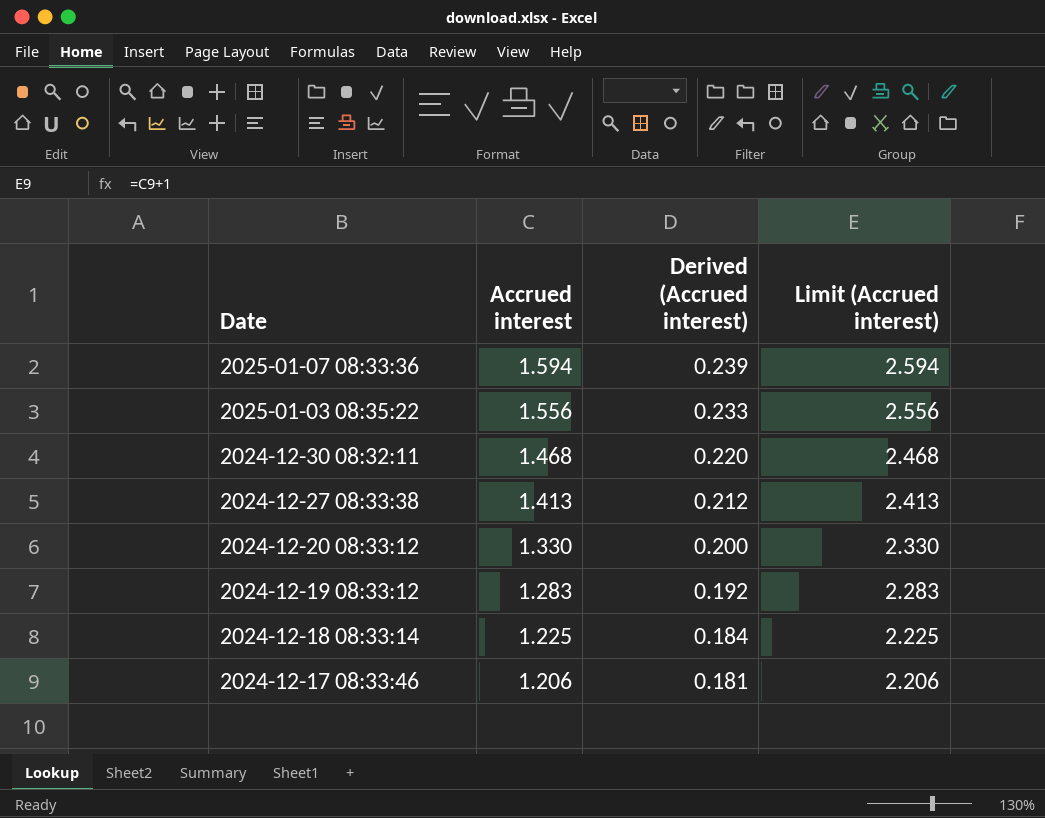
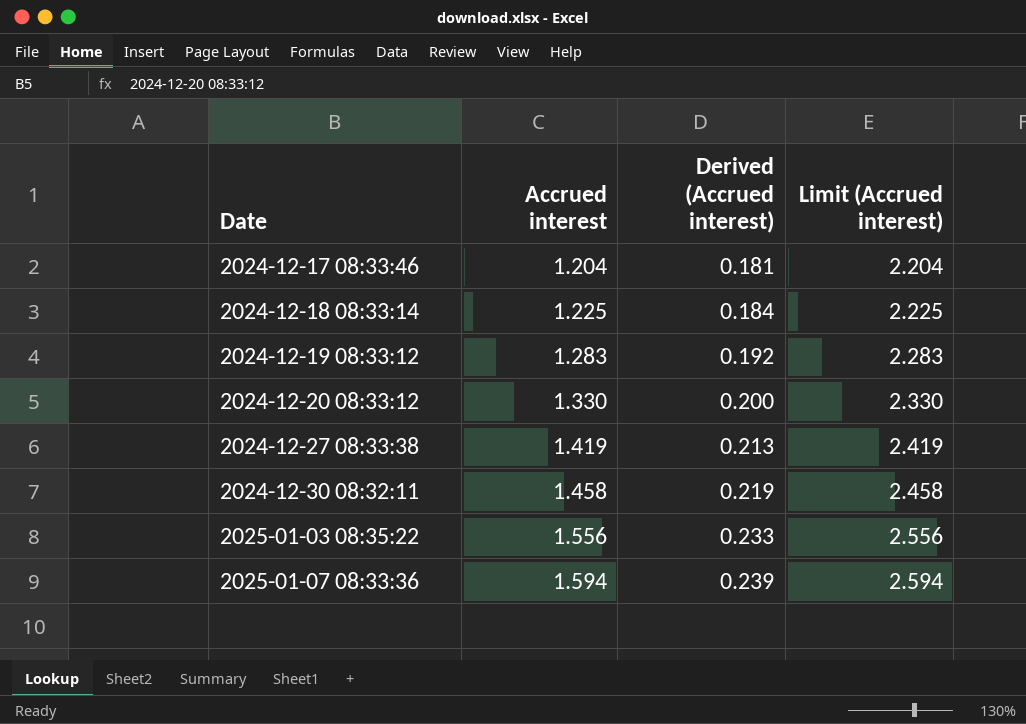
row order: Date descending -> Date ascending
2024-12-17 08:33:46 | Accrued interest: 1.206 -> 1.204
2024-12-17 08:33:46 | Limit (Accrued interest): 2.206 -> 2.204
2024-12-27 08:33:38 | Accrued interest: 1.413 -> 1.419
2024-12-27 08:33:38 | Derived (Accrued interest): 0.212 -> 0.213
2024-12-27 08:33:38 | Limit (Accrued interest): 2.413 -> 2.419
2024-12-30 08:32:11 | Accrued interest: 1.468 -> 1.458
2024-12-30 08:32:11 | Derived (Accrued interest): 0.220 -> 0.219
2024-12-30 08:32:11 | Limit (Accrued interest): 2.468 -> 2.458

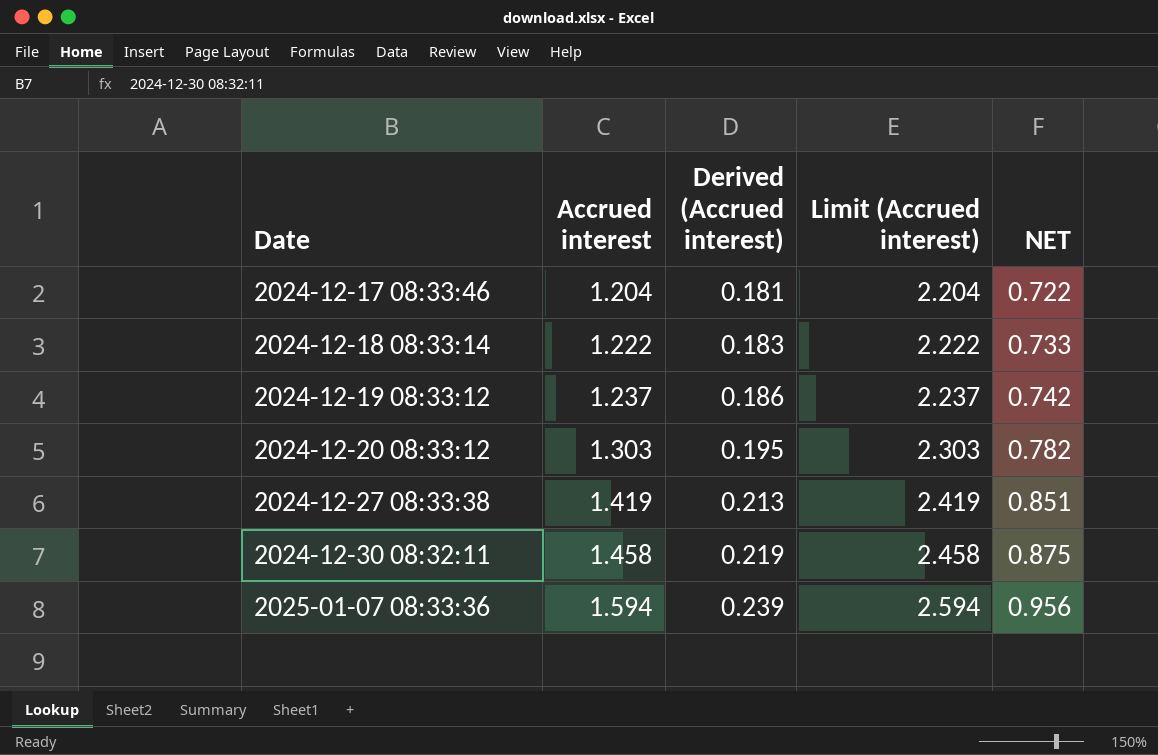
column NET | formula: none -> [Accrued interest] * 0.6
row 2025-01-03 08:35:22: 1.556 | 0.233 | 2.556 -> none
2024-12-18 08:33:14 | Accrued interest: 1.225 -> 1.222
2024-12-18 08:33:14 | Derived (Accrued interest): 0.184 -> 0.183
2024-12-18 08:33:14 | Limit (Accrued interest): 2.225 -> 2.222
2024-12-19 08:33:12 | Accrued interest: 1.283 -> 1.237
2024-12-19 08:33:12 | Derived (Accrued interest): 0.192 -> 0.186
2024-12-19 08:33:12 | Limit (Accrued interest): 2.283 -> 2.237
2024-12-20 08:33:12 | Accrued interest: 1.330 -> 1.303
2024-12-20 08:33:12 | Derived (Accrued interest): 0.200 -> 0.195
2024-12-20 08:33:12 | Limit (Accrued interest): 2.330 -> 2.303

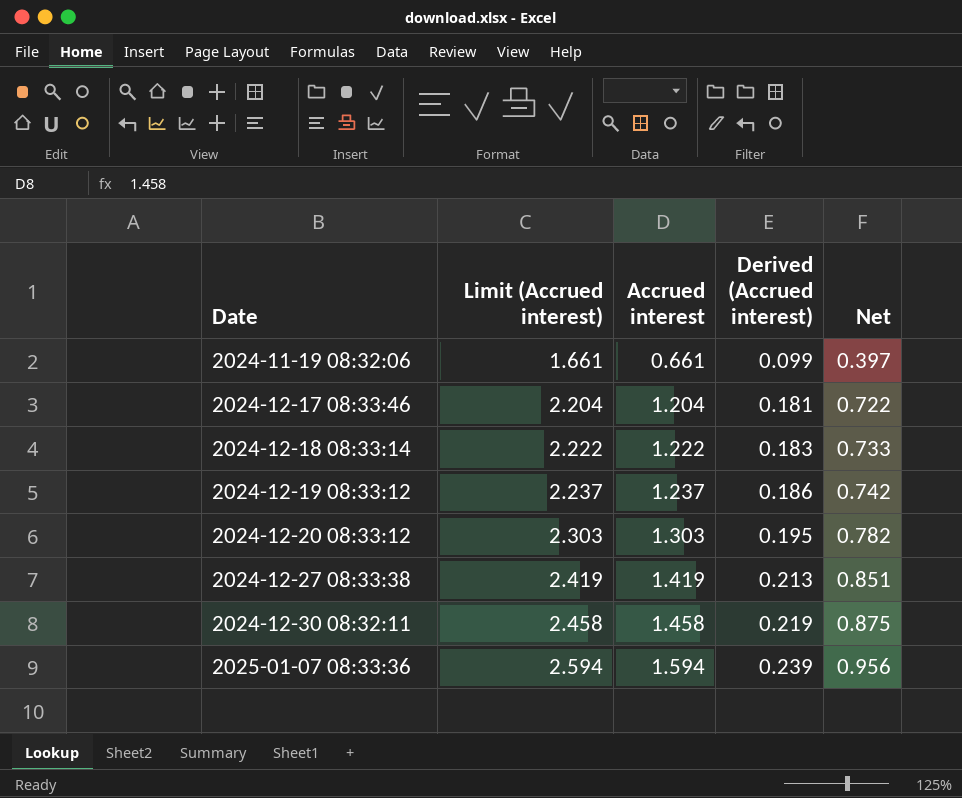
column Limit (Accrued interest) | position: 4 -> 2
column name: NET -> Net
row 2024-11-19 08:32:06: none -> 1.661 | 0.661 | 0.099 | 0.397

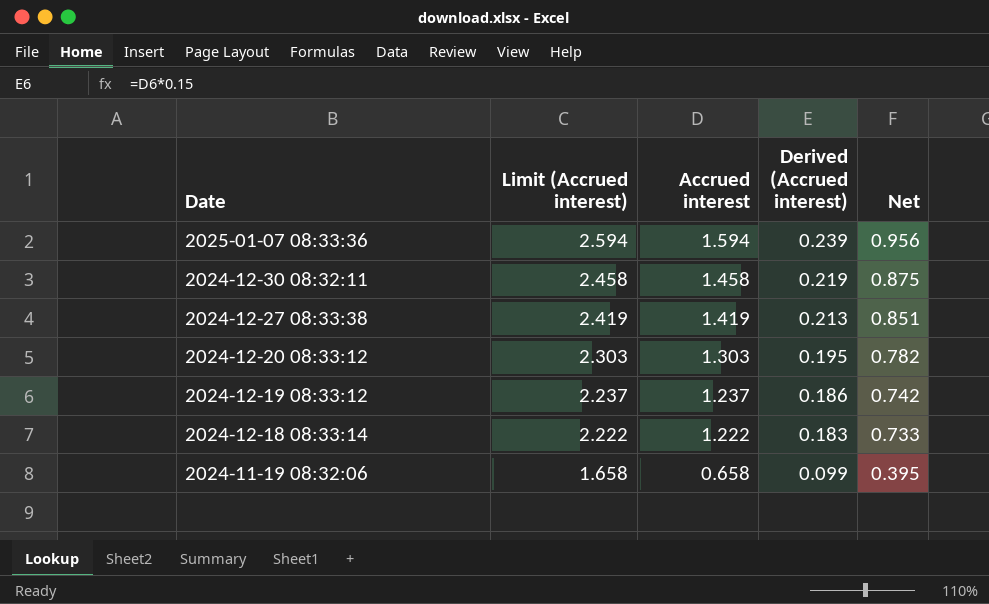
row order: Date ascending -> Date descending
row 2024-12-17 08:33:46: 2.204 | 1.204 | 0.181 | 0.722 -> none
2024-11-19 08:32:06 | Limit (Accrued interest): 1.661 -> 1.658
2024-11-19 08:32:06 | Accrued interest: 0.661 -> 0.658
2024-11-19 08:32:06 | Net: 0.397 -> 0.395

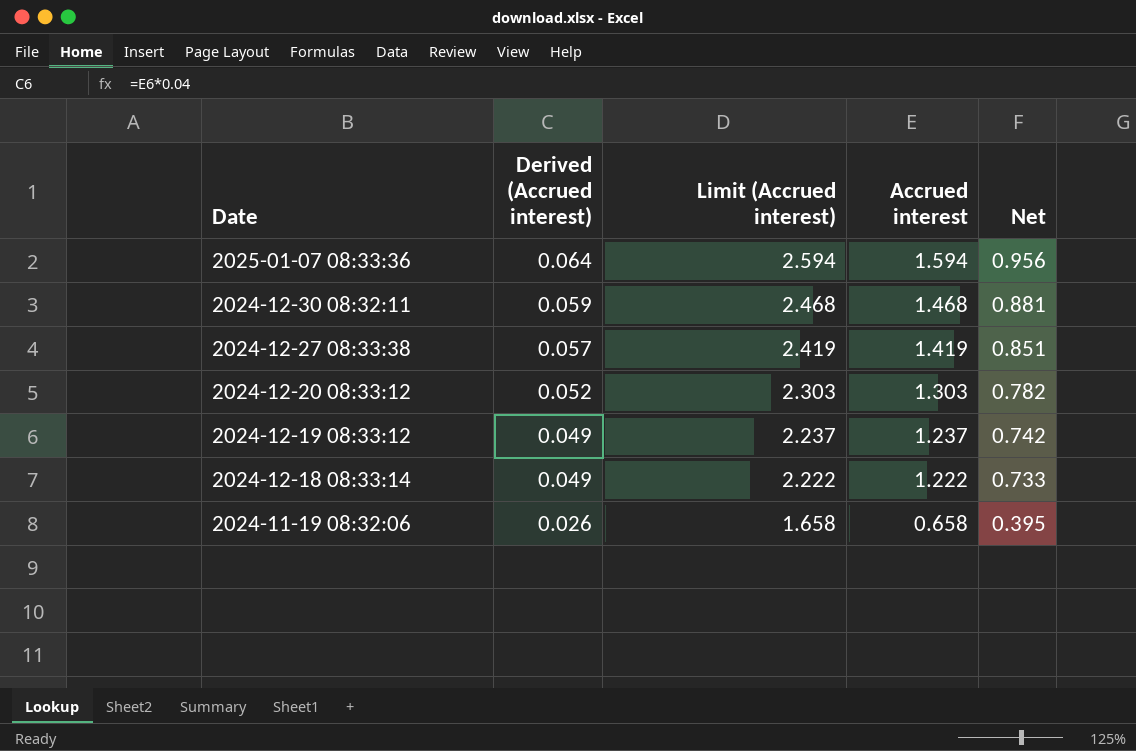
column Derived (Accrued interest) | formula: [Accrued interest] * 0.15 -> [Accrued interest] * 0.04
column Derived (Accrued interest) | position: 4 -> 2
2024-12-30 08:32:11 | Limit (Accrued interest): 2.458 -> 2.468
2024-12-30 08:32:11 | Accrued interest: 1.458 -> 1.468
2024-12-30 08:32:11 | Net: 0.875 -> 0.881

